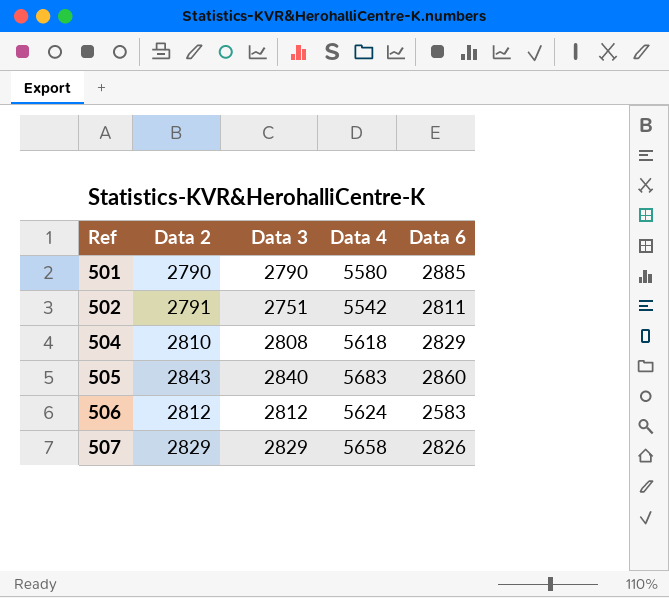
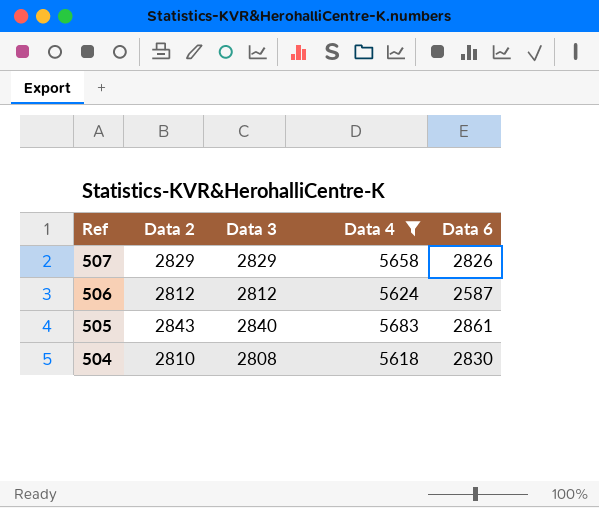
filter: none -> Data 4 >= 5618
row order: Ref ascending -> Ref descending
506 | Data 6: 2583 -> 2587
505 | Data 6: 2860 -> 2861
504 | Data 6: 2829 -> 2830

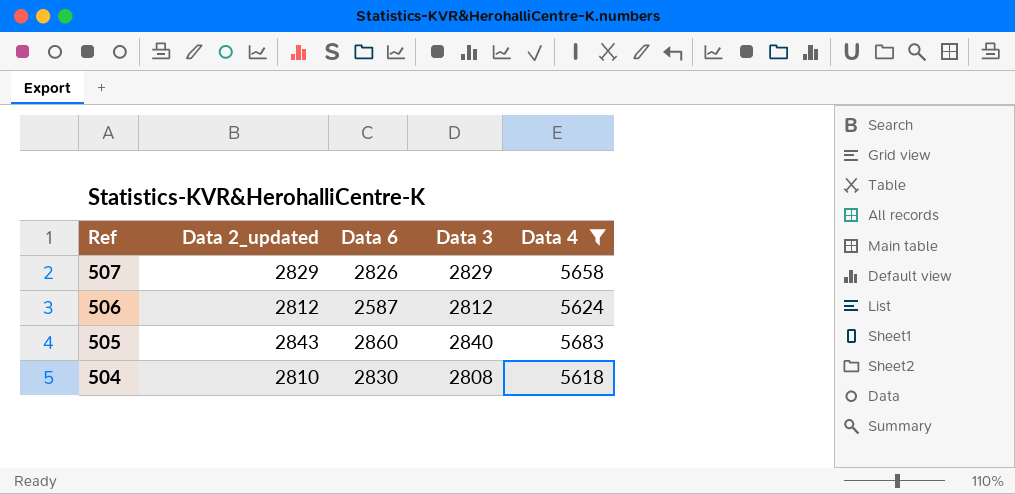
column name: Data 2 -> Data 2_updated
column Data 6 | position: 5 -> 3
505 | Data 6: 2861 -> 2860

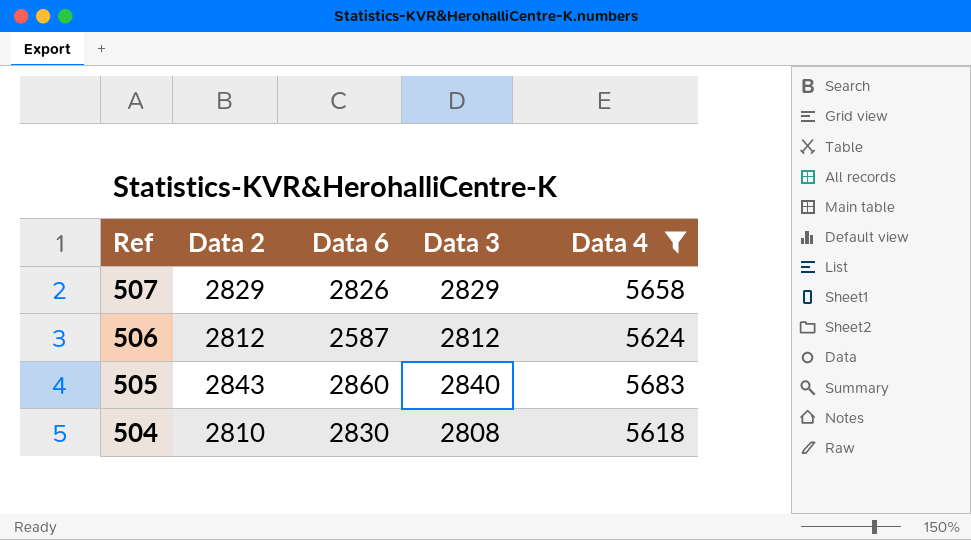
column name: Data 2_updated -> Data 2

